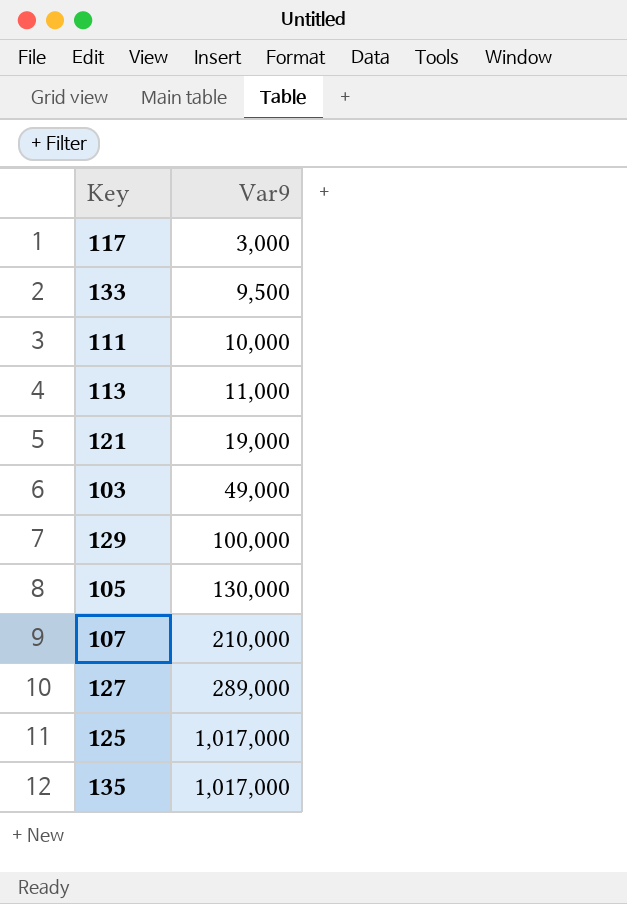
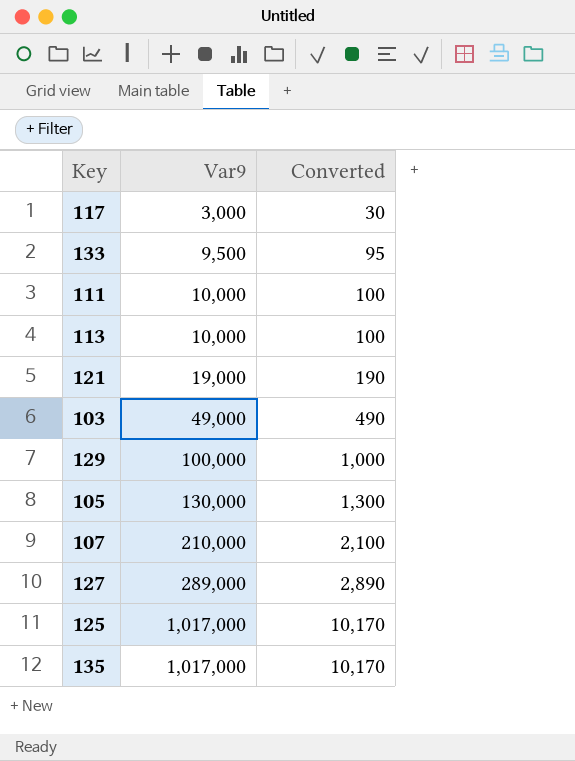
column Converted | formula: none -> [Var9] * 0.01
113 | Var9: 11,000 -> 10,000

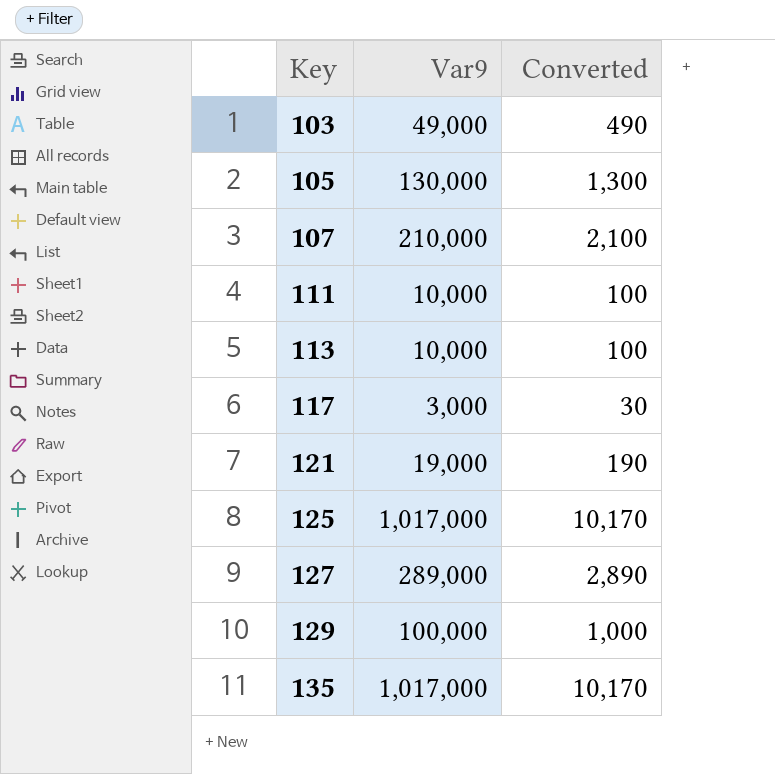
row order: Var9 ascending -> Key ascending
row 133: 9,500 | 95 -> none

